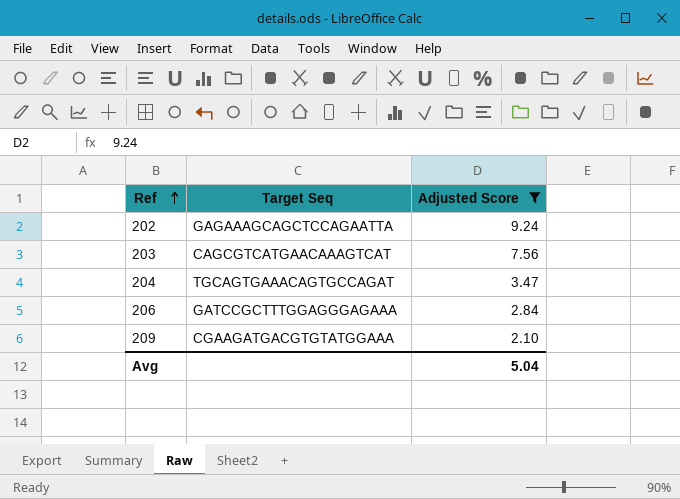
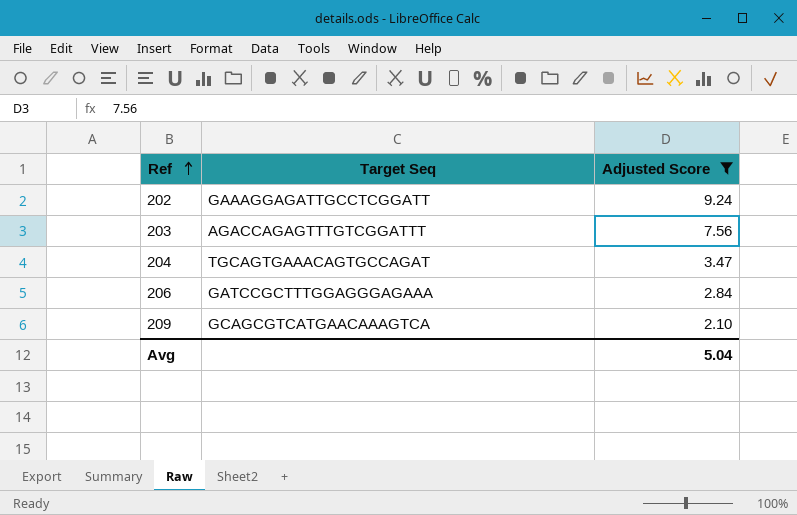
202 | Target Seq: GAGAAAGCAGCTCCAGAATTA -> GAAAGGAGATTGCCTCGGATT
203 | Target Seq: CAGCGTCATGAACAAAGTCAT -> AGACCAGAGTTTGTCGGATTT
209 | Target Seq: CGAAGATGACGTGTATGGAAA -> GCAGCGTCATGAACAAAGTCA

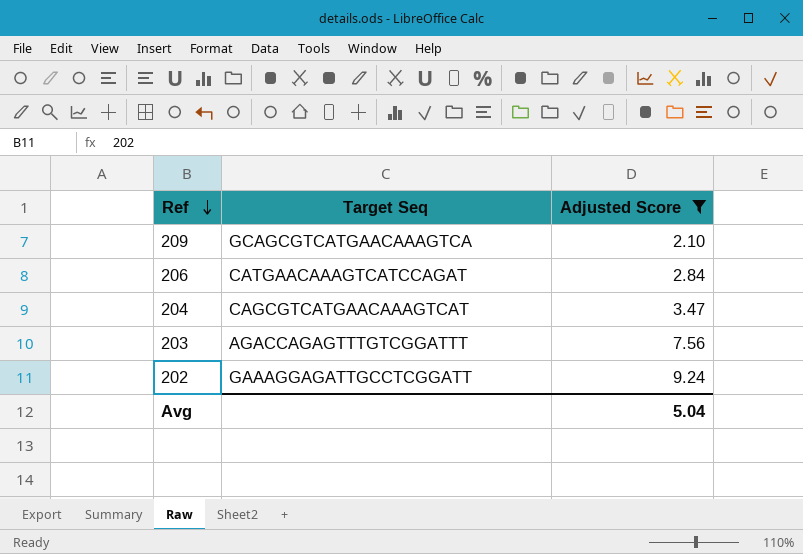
row order: Ref ascending -> Ref descending
206 | Target Seq: GATCCGCTTTGGAGGGAGAAA -> CATGAACAAAGTCATCCAGAT
204 | Target Seq: TGCAGTGAAACAGTGCCAGAT -> CAGCGTCATGAACAAAGTCAT

